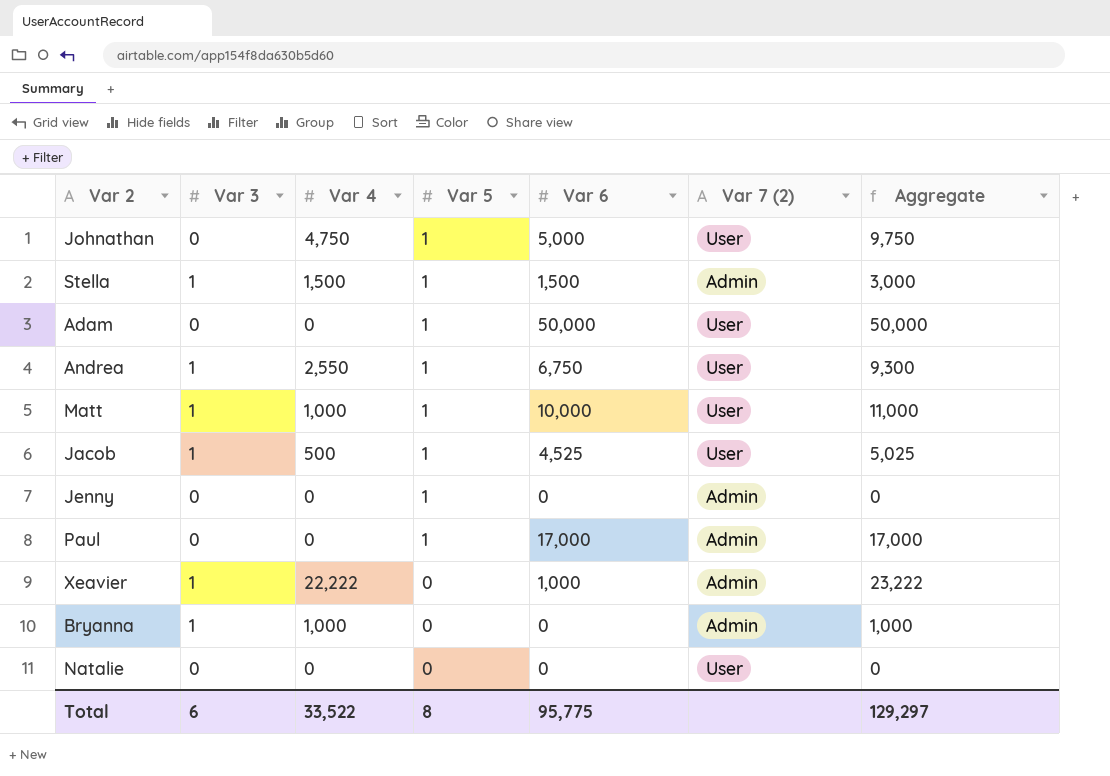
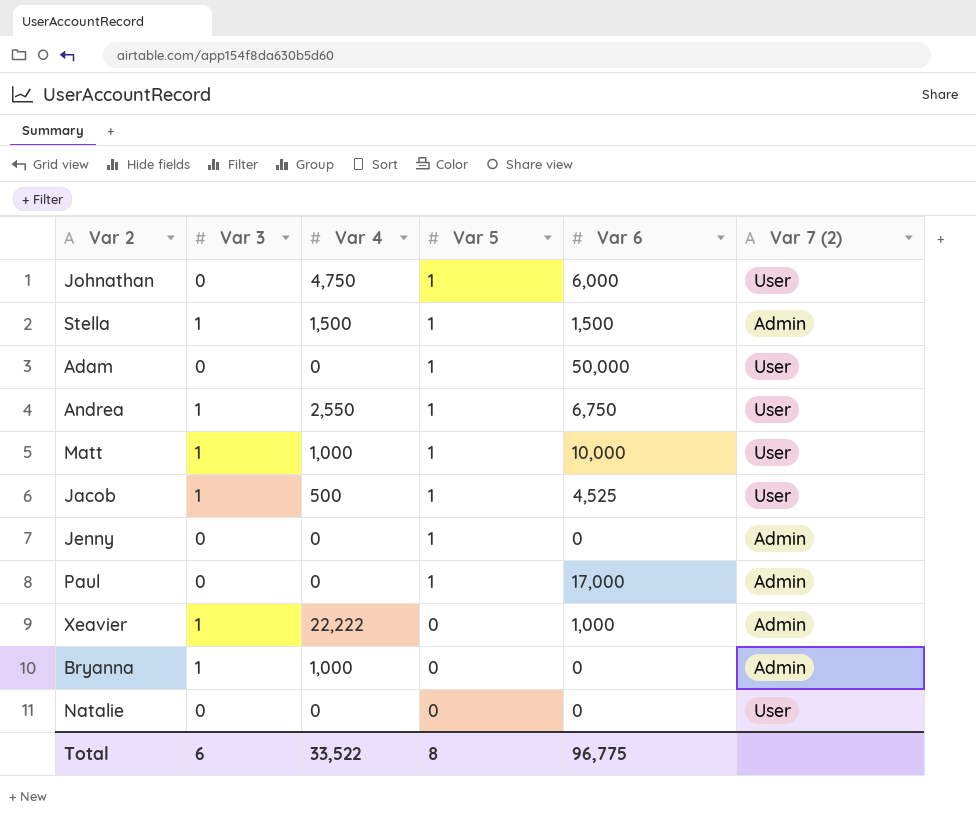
column Aggregate | formula: [Var 4] + [Var 6] -> none
Johnathan | Var 6: 5,000 -> 6,000
Total | Var 6: 95,775 -> 96,775

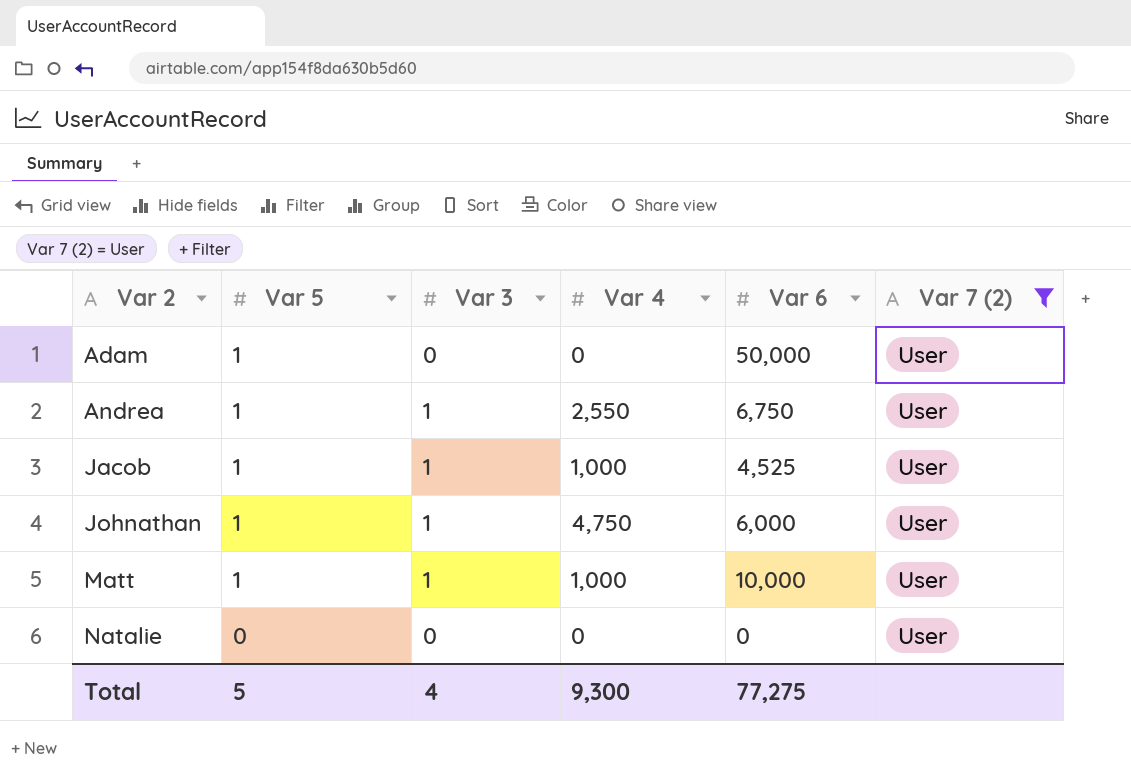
filter: none -> Var 7 (2) = User
row order: Var 5 descending -> Var 2 ascending
column Var 5 | position: 4 -> 2
Jacob | Var 4: 500 -> 1,000
Johnathan | Var 3: 0 -> 1
Total | Var 5: 8 -> 5
Total | Var 3: 6 -> 4
Total | Var 4: 33,522 -> 9,300
Total | Var 6: 96,775 -> 77,275

